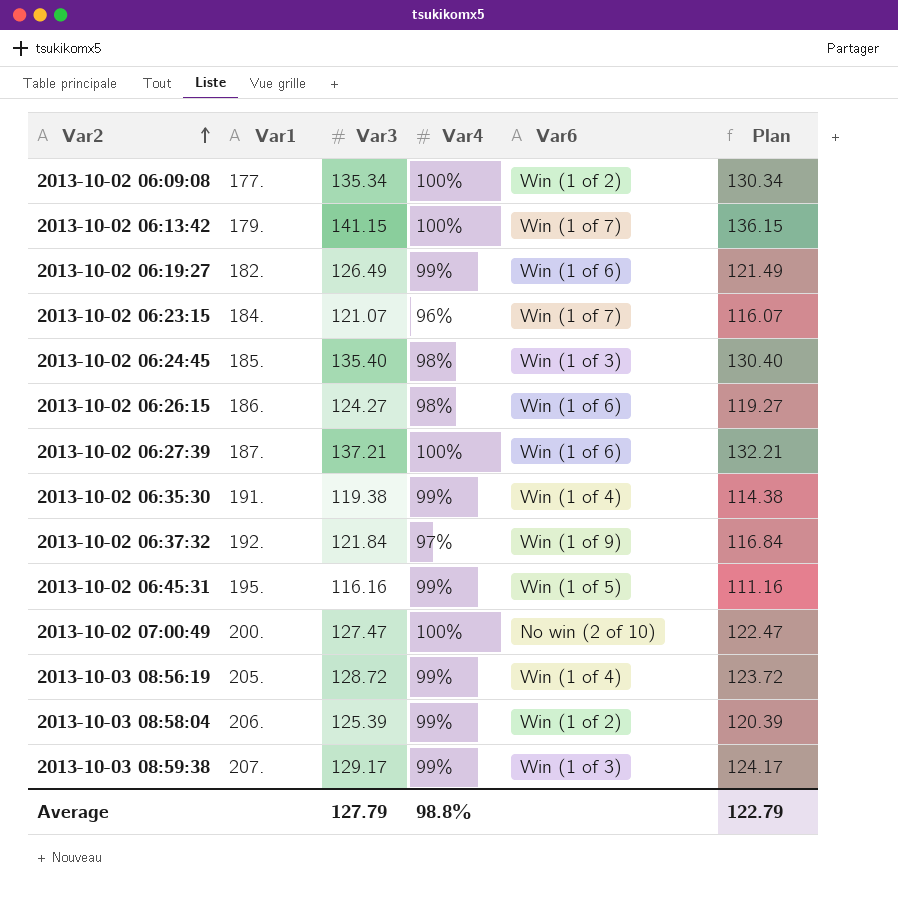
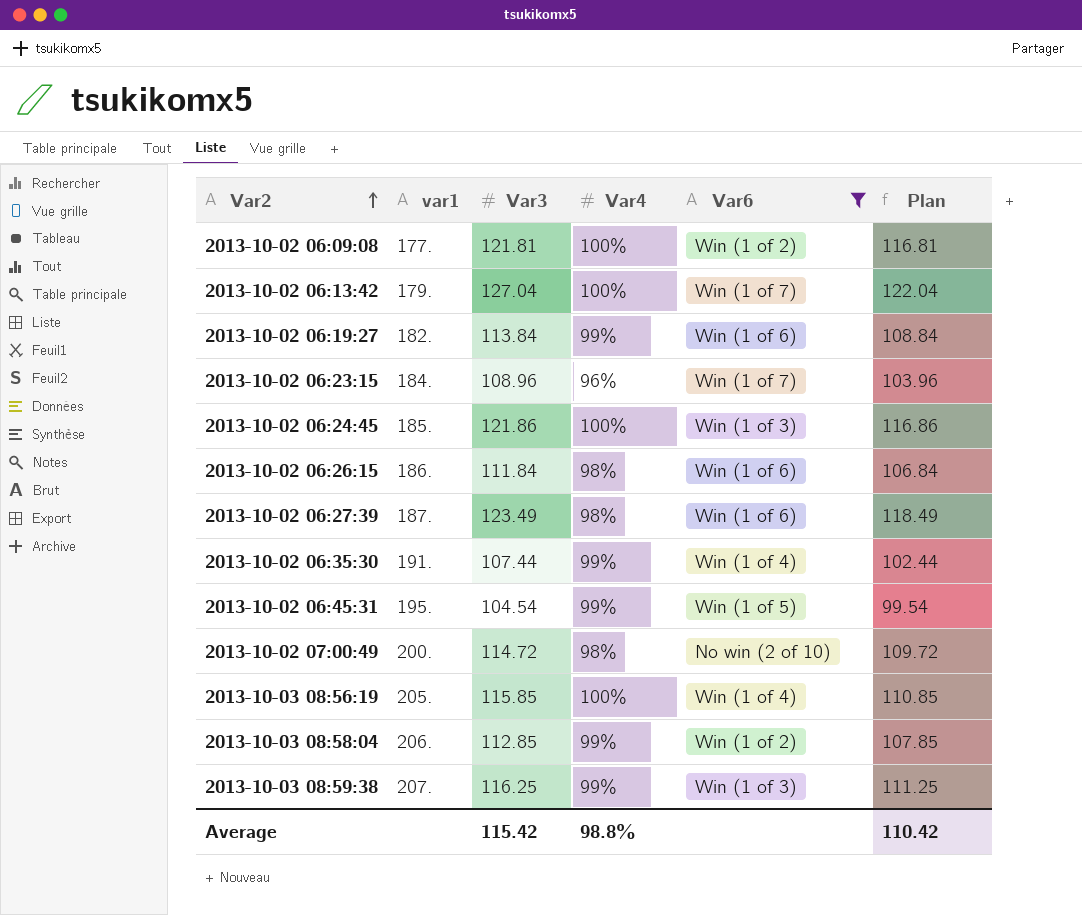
filter: none -> Var6 != Win (1 of 9)
column name: Var1 -> var1
2013-10-02 06:09:08 | Var3: 135.34 -> 121.81
2013-10-02 06:09:08 | Plan: 130.34 -> 116.81
2013-10-02 06:13:42 | Var3: 141.15 -> 127.04
2013-10-02 06:13:42 | Plan: 136.15 -> 122.04
2013-10-02 06:19:27 | Var3: 126.49 -> 113.84
2013-10-02 06:19:27 | Plan: 121.49 -> 108.84
2013-10-02 06:23:15 | Var3: 121.07 -> 108.96
2013-10-02 06:23:15 | Plan: 116.07 -> 103.96
2013-10-02 06:24:45 | Var3: 135.40 -> 121.86
2013-10-02 06:24:45 | Var4: 98% -> 100%
2013-10-02 06:24:45 | Plan: 130.40 -> 116.86
2013-10-02 06:26:15 | Var3: 124.27 -> 111.84
2013-10-02 06:26:15 | Plan: 119.27 -> 106.84
2013-10-02 06:27:39 | Var3: 137.21 -> 123.49
2013-10-02 06:27:39 | Var4: 100% -> 98%
2013-10-02 06:27:39 | Plan: 132.21 -> 118.49
2013-10-02 06:35:30 | Var3: 119.38 -> 107.44
2013-10-02 06:35:30 | Plan: 114.38 -> 102.44
2013-10-02 06:45:31 | Var3: 116.16 -> 104.54
2013-10-02 06:45:31 | Plan: 111.16 -> 99.54
2013-10-02 07:00:49 | Var3: 127.47 -> 114.72
2013-10-02 07:00:49 | Var4: 100% -> 98%
2013-10-02 07:00:49 | Plan: 122.47 -> 109.72
2013-10-03 08:56:19 | Var3: 128.72 -> 115.85
2013-10-03 08:56:19 | Var4: 99% -> 100%
2013-10-03 08:56:19 | Plan: 123.72 -> 110.85
2013-10-03 08:58:04 | Var3: 125.39 -> 112.85
2013-10-03 08:58:04 | Plan: 120.39 -> 107.85
2013-10-03 08:59:38 | Var3: 129.17 -> 116.25
2013-10-03 08:59:38 | Plan: 124.17 -> 111.25
Average | Var3: 127.79 -> 115.42
Average | Plan: 122.79 -> 110.42

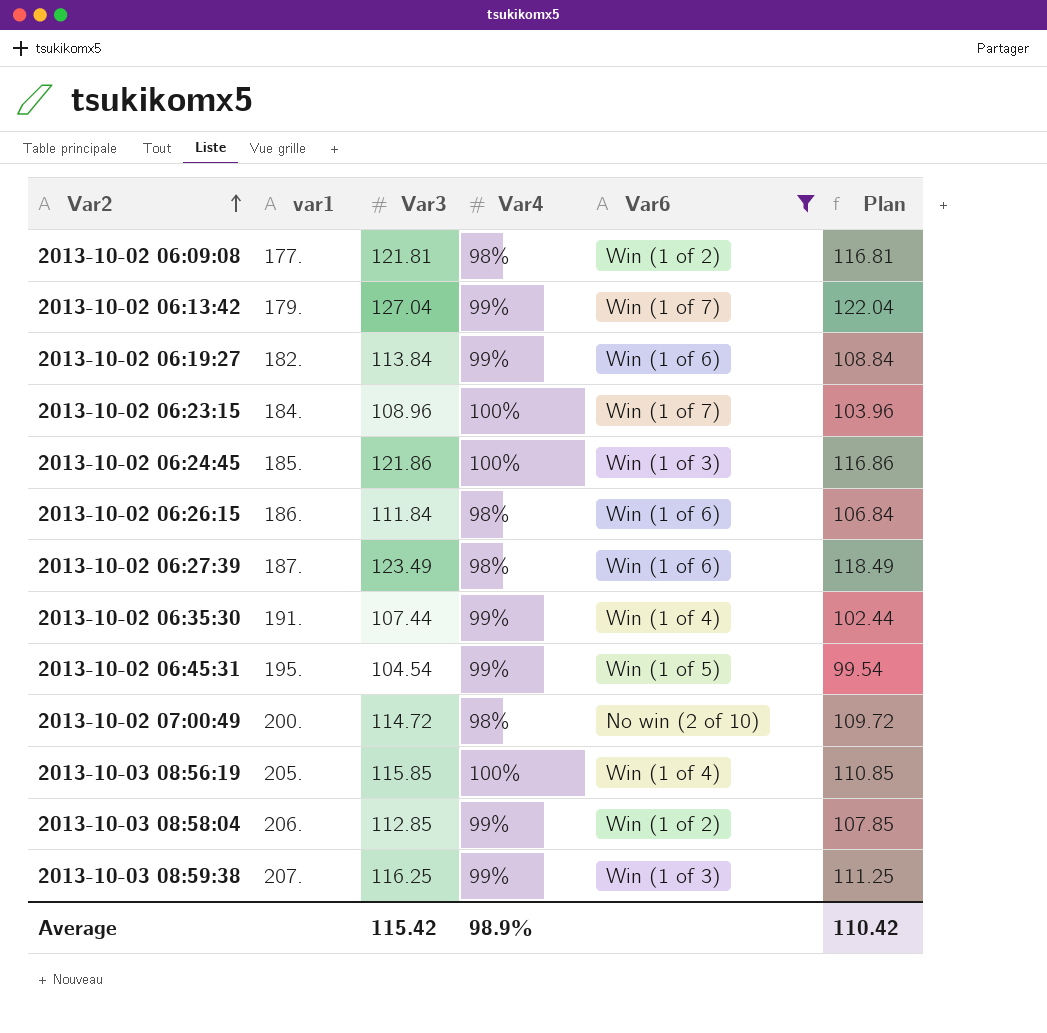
2013-10-02 06:09:08 | Var4: 100% -> 98%
2013-10-02 06:13:42 | Var4: 100% -> 99%
2013-10-02 06:23:15 | Var4: 96% -> 100%
Average | Var4: 98.8% -> 98.9%

